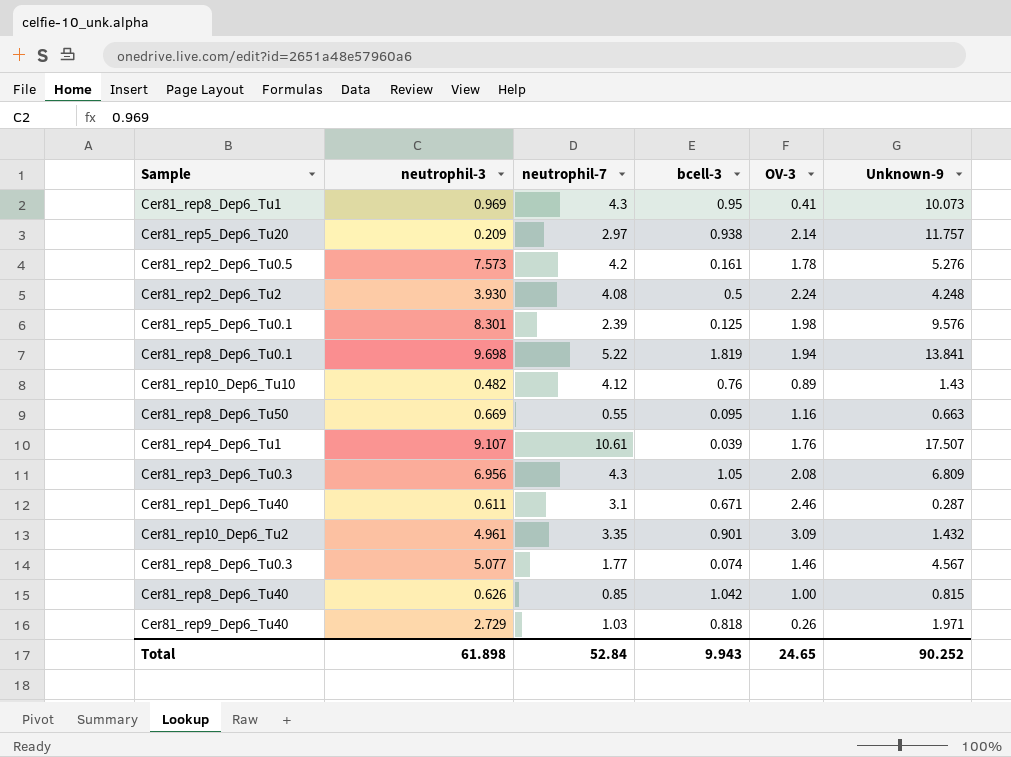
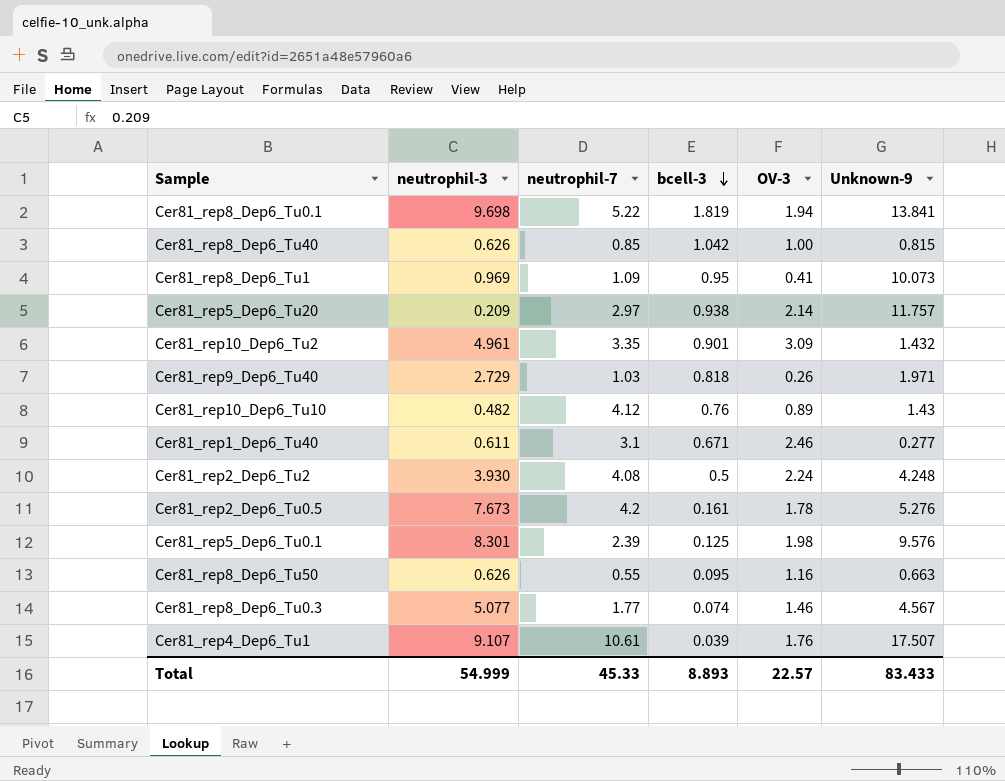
row order: none -> bcell-3 descending
row Cer81_rep3_Dep6_Tu0.3: 6.956 | 4.3 | 1.05 | 2.08 | 6.809 -> none
Cer81_rep8_Dep6_Tu1 | neutrophil-7: 4.3 -> 1.09
Cer81_rep1_Dep6_Tu40 | Unknown-9: 0.287 -> 0.277
Cer81_rep2_Dep6_Tu0.5 | neutrophil-3: 7.573 -> 7.673
Cer81_rep8_Dep6_Tu50 | neutrophil-3: 0.669 -> 0.626
Total | neutrophil-3: 61.898 -> 54.999
Total | neutrophil-7: 52.84 -> 45.33
Total | bcell-3: 9.943 -> 8.893
Total | OV-3: 24.65 -> 22.57
Total | Unknown-9: 90.252 -> 83.433

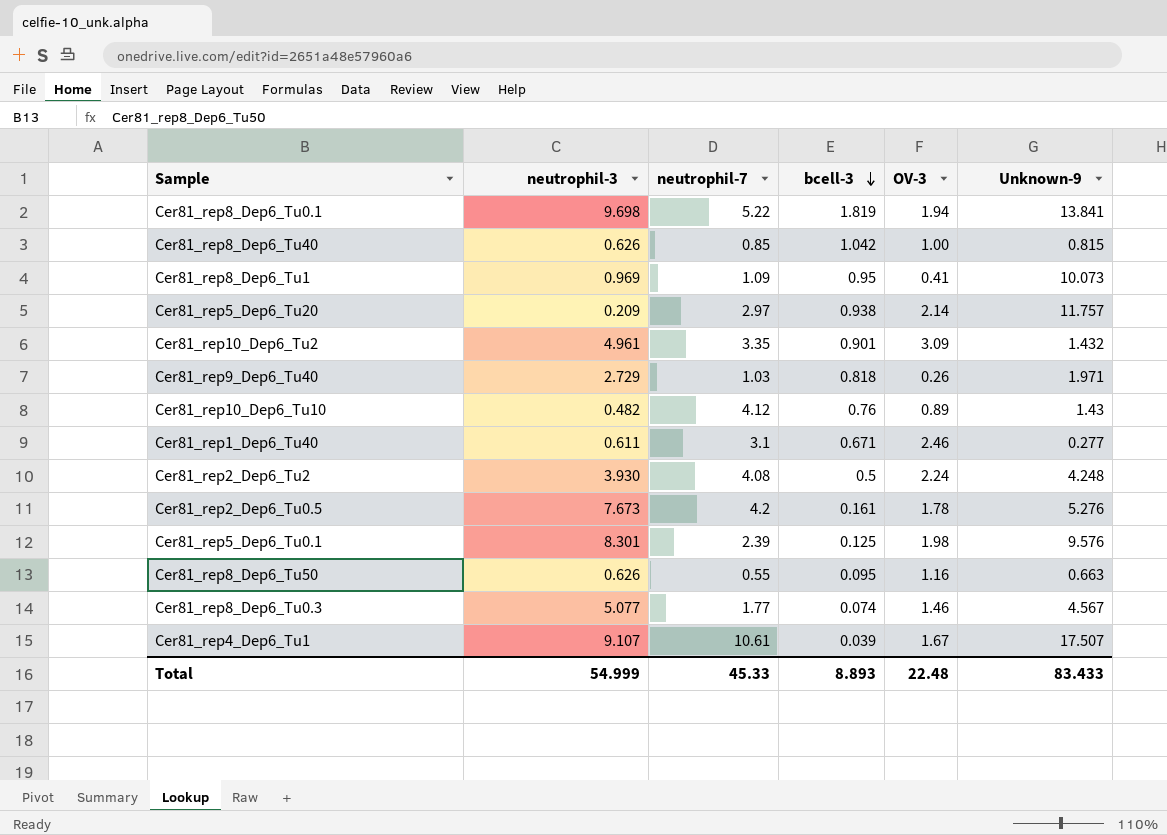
Cer81_rep4_Dep6_Tu1 | OV-3: 1.76 -> 1.67
Total | OV-3: 22.57 -> 22.48

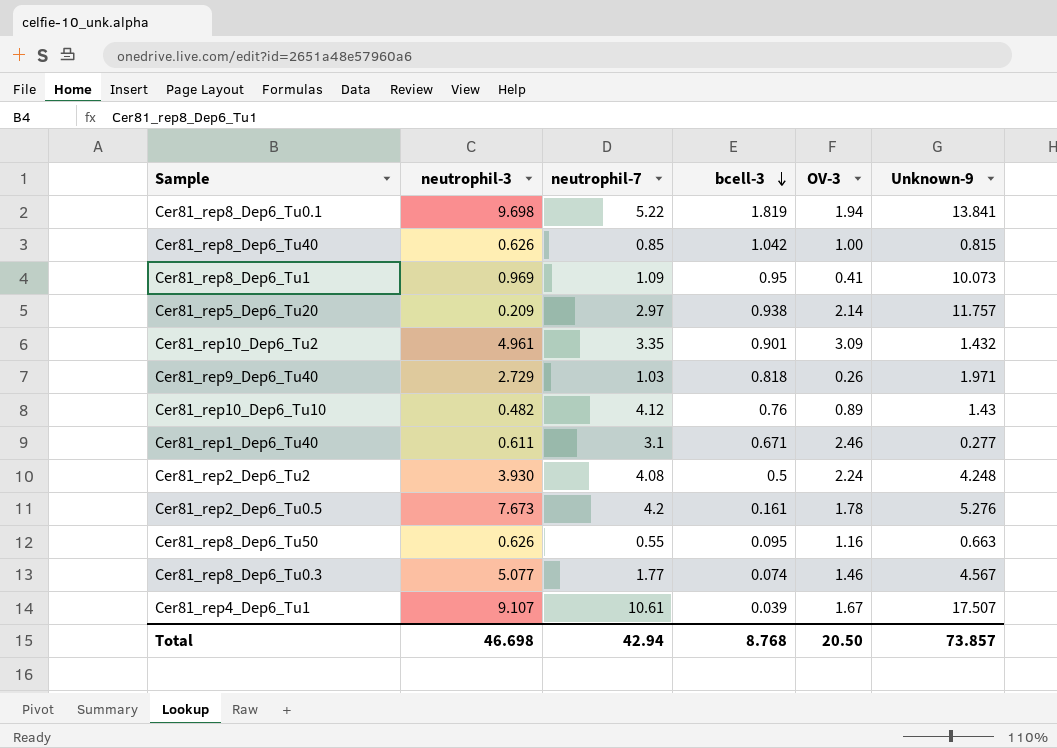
row Cer81_rep5_Dep6_Tu0.1: 8.301 | 2.39 | 0.125 | 1.98 | 9.576 -> none
Total | neutrophil-3: 54.999 -> 46.698
Total | neutrophil-7: 45.33 -> 42.94
Total | bcell-3: 8.893 -> 8.768
Total | OV-3: 22.48 -> 20.50
Total | Unknown-9: 83.433 -> 73.857

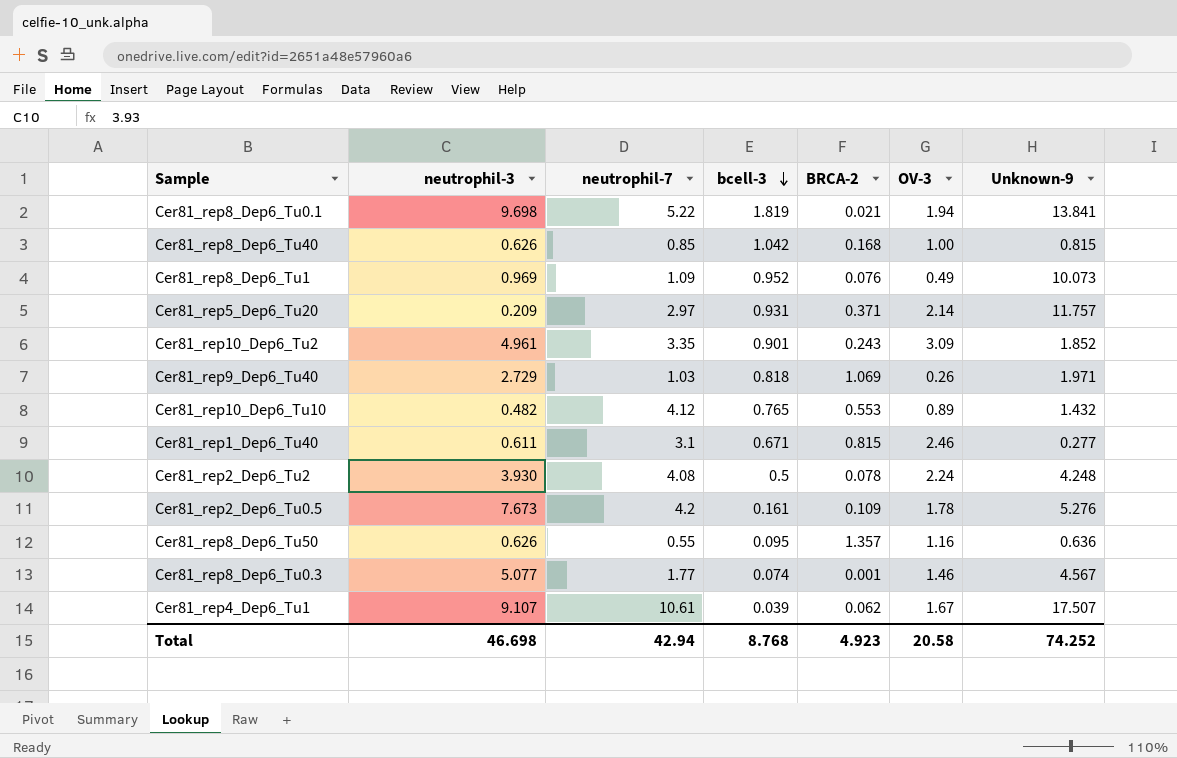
column BRCA-2 | position: none -> 5
Cer81_rep8_Dep6_Tu1 | bcell-3: 0.95 -> 0.952
Cer81_rep8_Dep6_Tu1 | OV-3: 0.41 -> 0.49
Cer81_rep5_Dep6_Tu20 | bcell-3: 0.938 -> 0.931
Cer81_rep10_Dep6_Tu2 | Unknown-9: 1.432 -> 1.852
Cer81_rep10_Dep6_Tu10 | bcell-3: 0.76 -> 0.765
Cer81_rep10_Dep6_Tu10 | Unknown-9: 1.43 -> 1.432
Cer81_rep8_Dep6_Tu50 | Unknown-9: 0.663 -> 0.636
Total | OV-3: 20.50 -> 20.58
Total | Unknown-9: 73.857 -> 74.252

